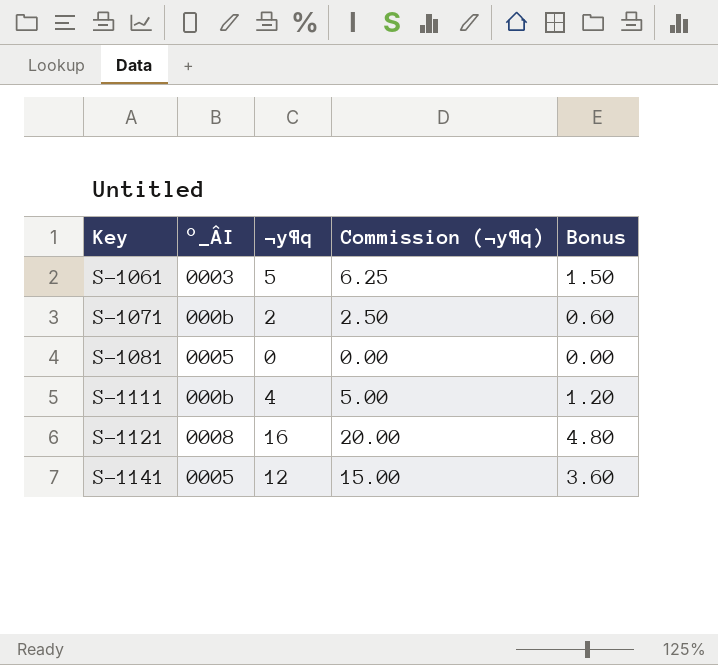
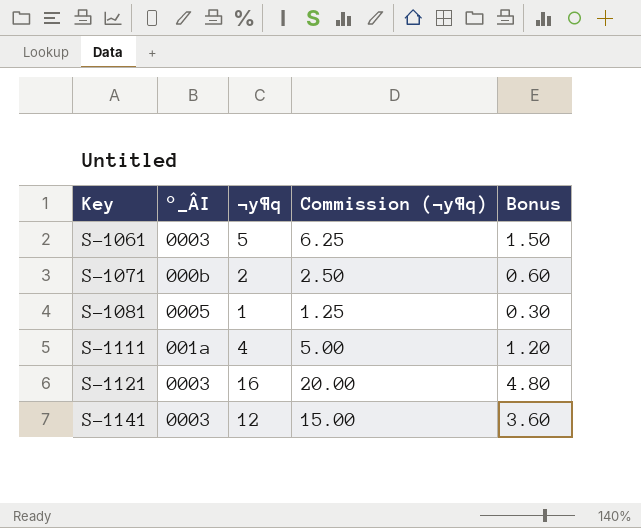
S-1081 | ¬y¶q: 0 -> 1
S-1081 | Commission (¬y¶q): 0.00 -> 1.25
S-1081 | Bonus: 0.00 -> 0.30
S-1111 | °_ÂI: 000b -> 001a
S-1121 | °_ÂI: 0008 -> 0003
S-1141 | °_ÂI: 0005 -> 0003

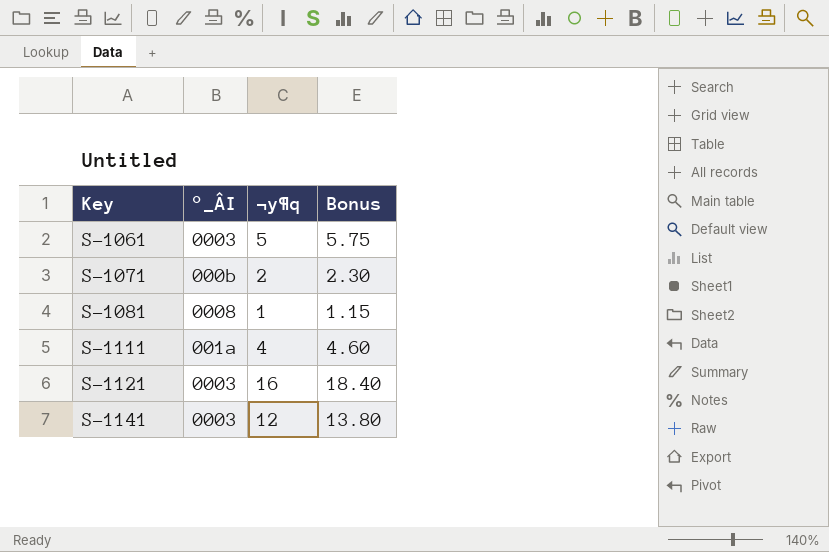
column Commission (¬y¶q) | formula: [¬y¶q] * 1.25 -> none
column Bonus | formula: [¬y¶q] * 0.3 -> [¬y¶q] * 1.15
S-1081 | °_ÂI: 0005 -> 0008

